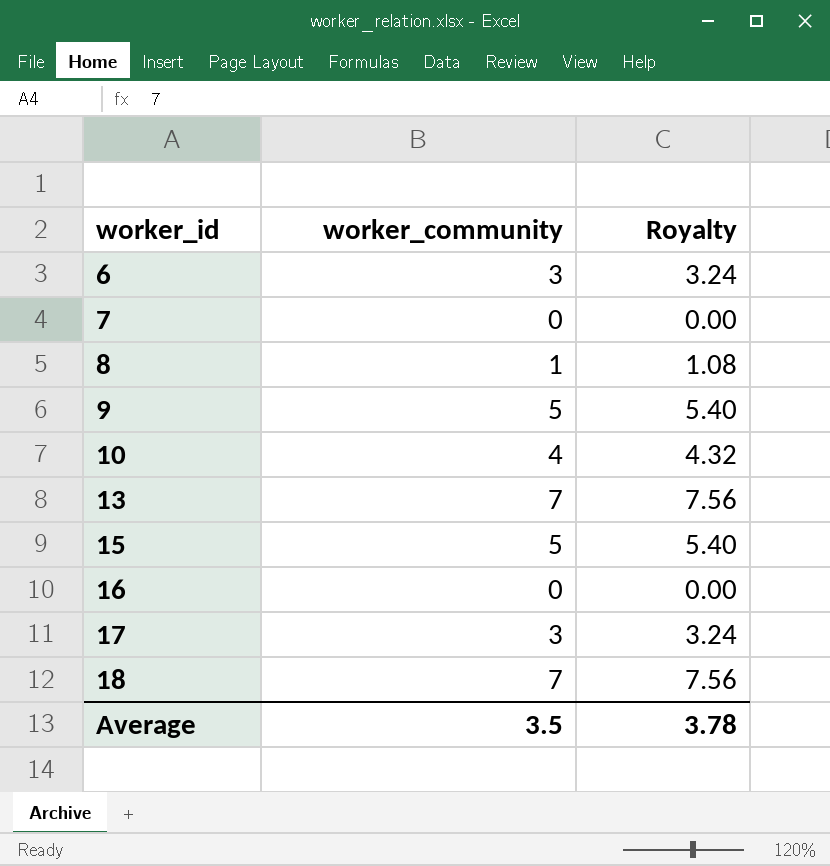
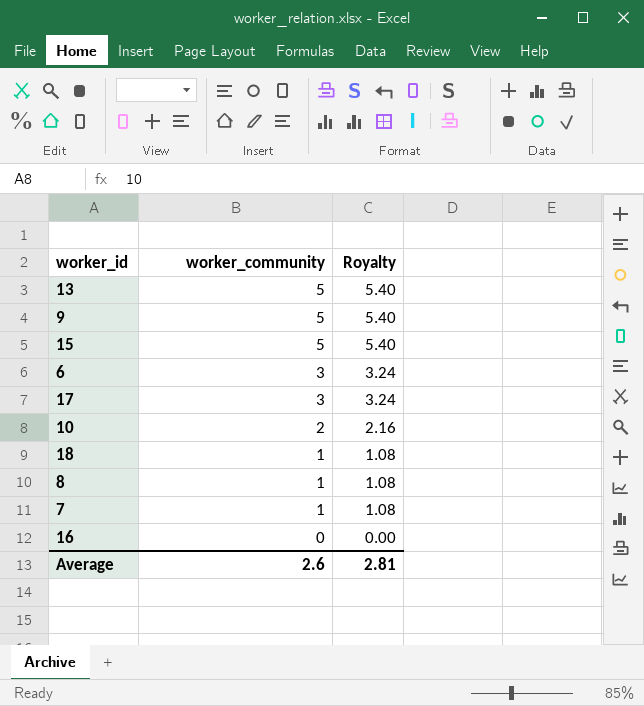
row order: worker_id ascending -> worker_community descending
13 | worker_community: 7 -> 5
13 | Royalty: 7.56 -> 5.40
10 | worker_community: 4 -> 2
10 | Royalty: 4.32 -> 2.16
18 | worker_community: 7 -> 1
18 | Royalty: 7.56 -> 1.08
7 | worker_community: 0 -> 1
7 | Royalty: 0.00 -> 1.08
Average | worker_community: 3.5 -> 2.6
Average | Royalty: 3.78 -> 2.81

